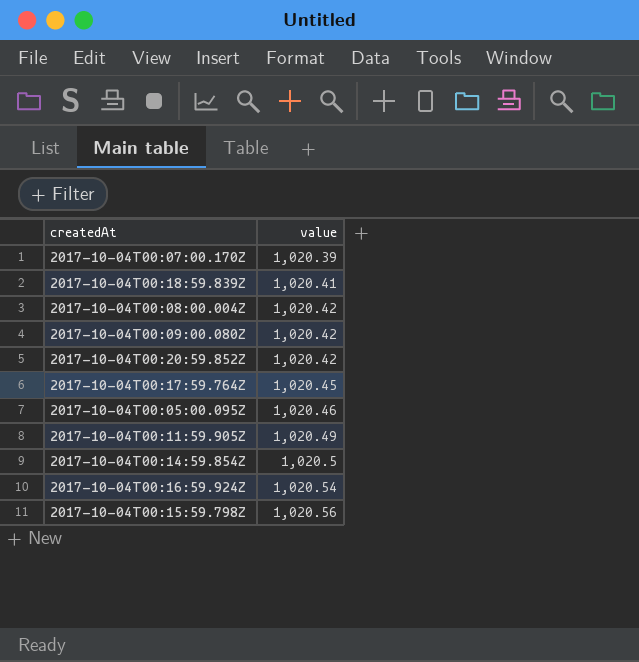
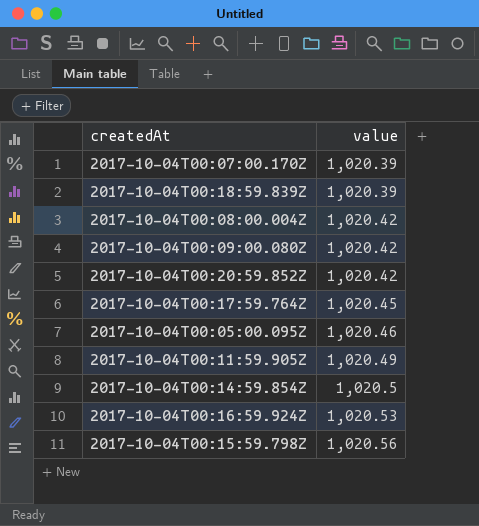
2017-10-04T00:18:59.839Z | value: 1,020.41 -> 1,020.39
2017-10-04T00:16:59.924Z | value: 1,020.54 -> 1,020.53

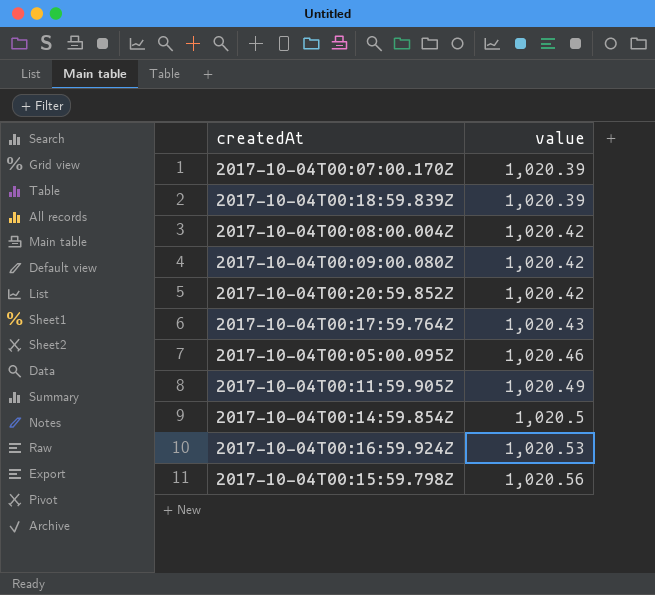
2017-10-04T00:17:59.764Z | value: 1,020.45 -> 1,020.43

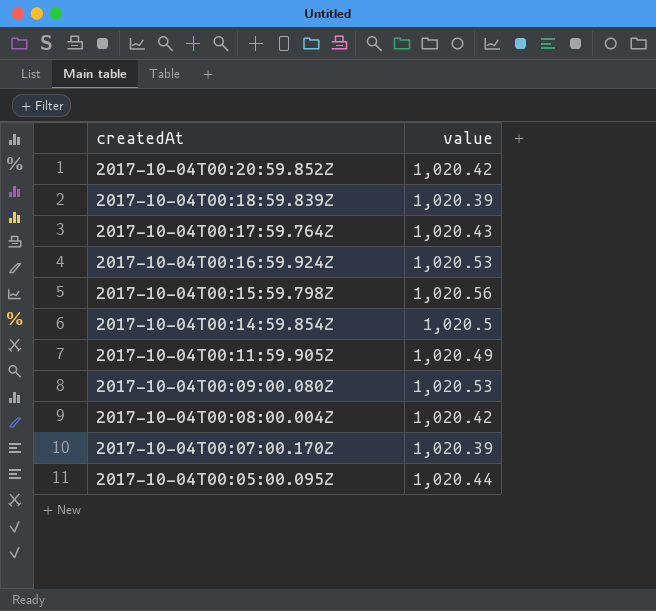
row order: value ascending -> createdAt descending
2017-10-04T00:09:00.080Z | value: 1,020.42 -> 1,020.53
2017-10-04T00:05:00.095Z | value: 1,020.46 -> 1,020.44

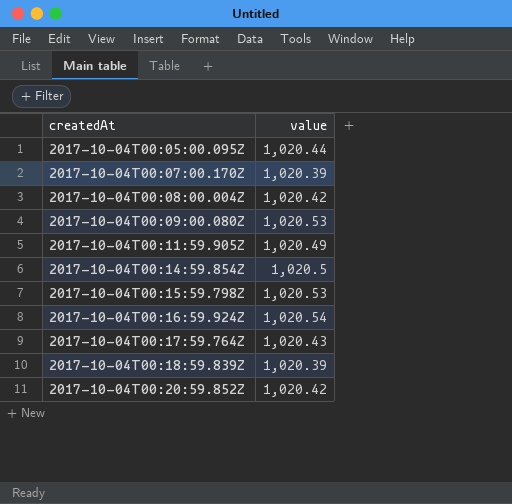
row order: createdAt descending -> createdAt ascending
2017-10-04T00:15:59.798Z | value: 1,020.56 -> 1,020.53
2017-10-04T00:16:59.924Z | value: 1,020.53 -> 1,020.54

